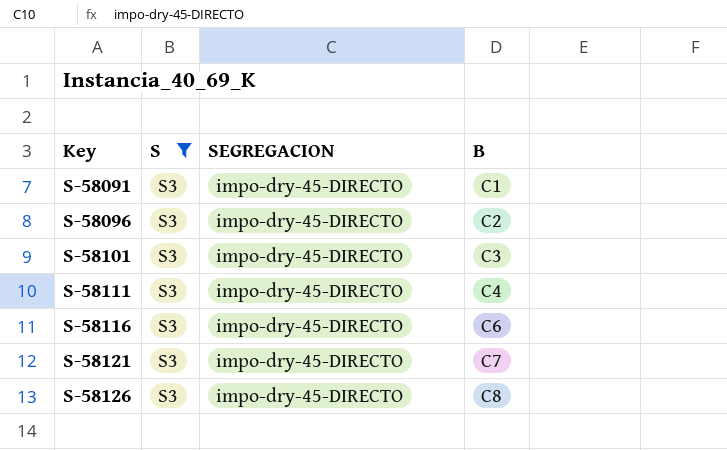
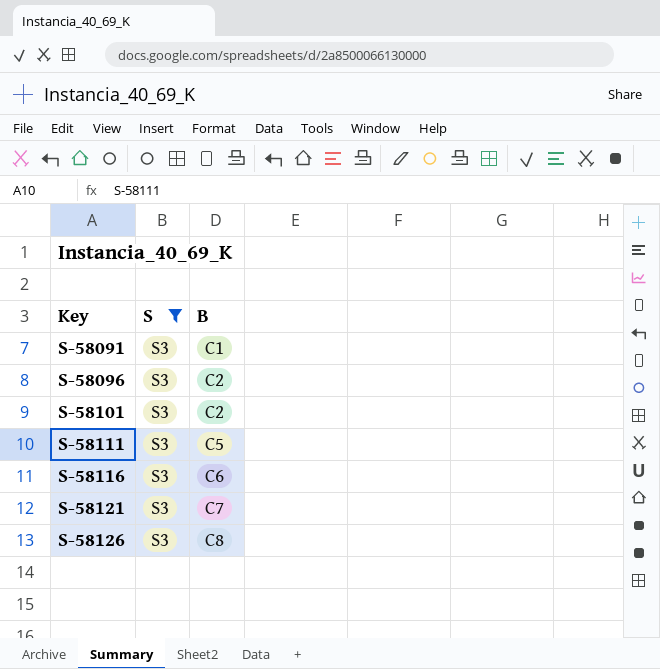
column SEGREGACION | position: 3 -> none
S-58101 | B: C3 -> C2
S-58111 | B: C4 -> C5

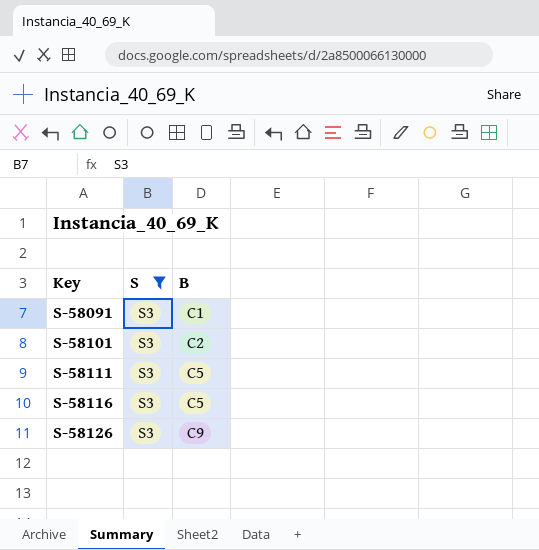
row S-58096: S3 | C2 -> none
row S-58121: S3 | C7 -> none
S-58116 | B: C6 -> C5
S-58126 | B: C8 -> C9

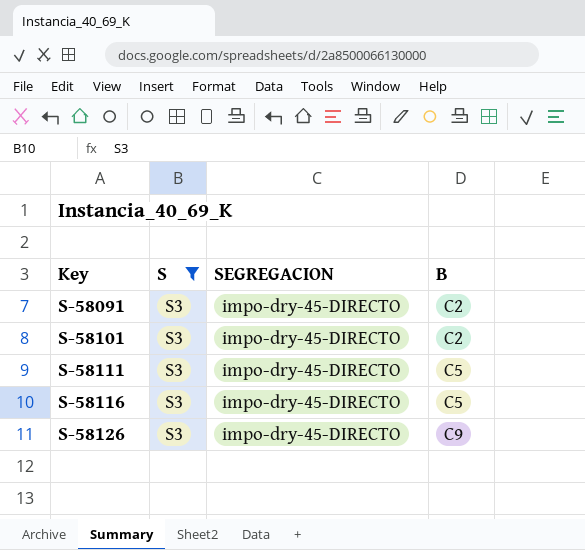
column SEGREGACION | position: none -> 3
S-58091 | B: C1 -> C2

